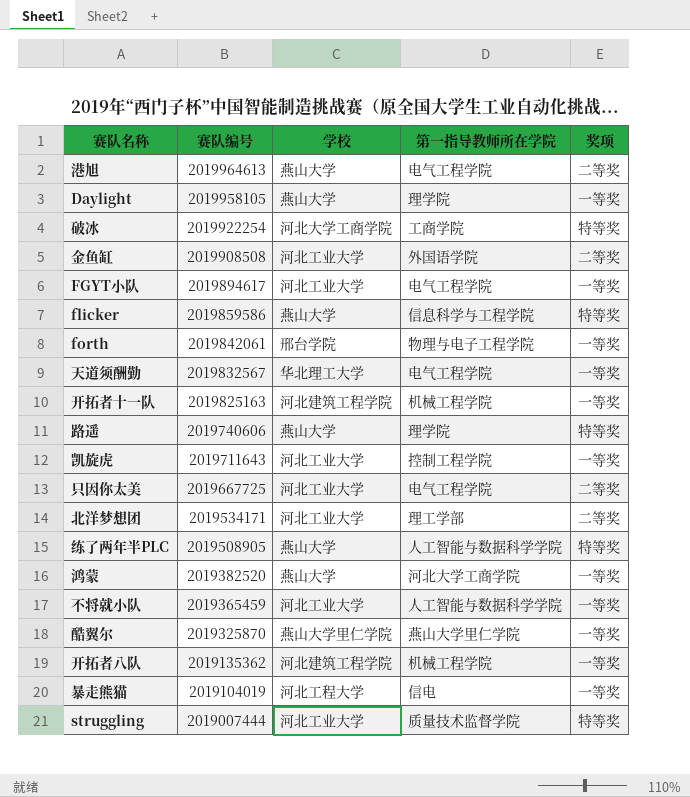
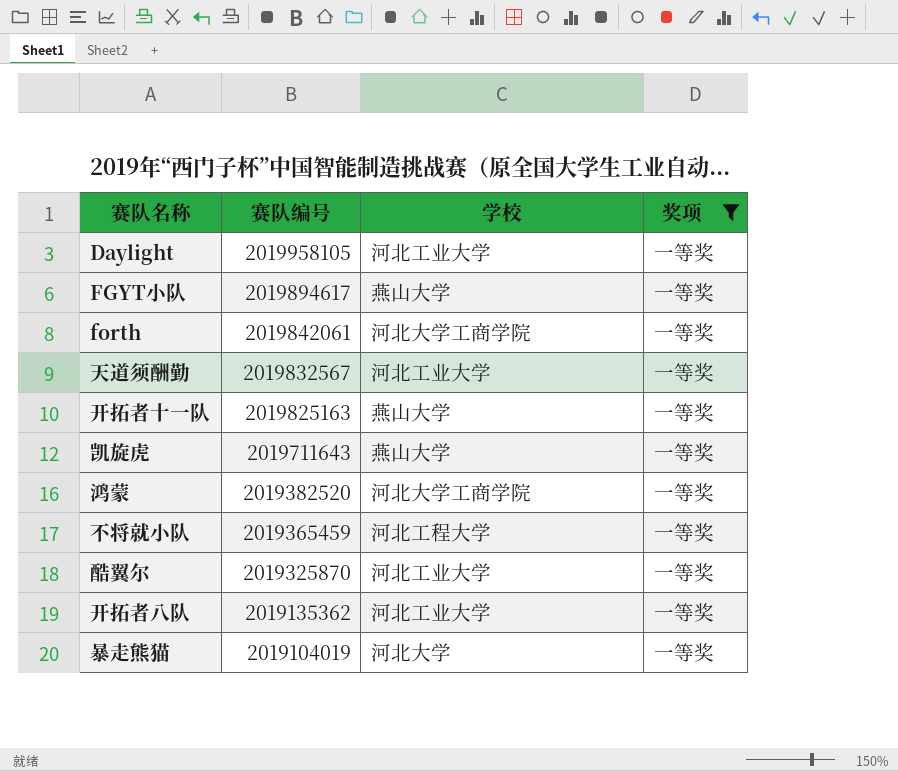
filter: none -> 奖项 = 一等奖
column 第一指导教师所在学院 | position: 4 -> none
Daylight | 学校: 燕山大学 -> 河北工业大学
FGYT小队 | 学校: 河北工业大学 -> 燕山大学
forth | 学校: 邢台学院 -> 河北大学工商学院
天道须酬勤 | 学校: 华北理工大学 -> 河北工业大学
开拓者十一队 | 学校: 河北建筑工程学院 -> 燕山大学
凯旋虎 | 学校: 河北工业大学 -> 燕山大学
鸿蒙 | 学校: 燕山大学 -> 河北大学工商学院
不将就小队 | 学校: 河北工业大学 -> 河北工程大学
酷翼尔 | 学校: 燕山大学里仁学院 -> 河北工业大学
开拓者八队 | 学校: 河北建筑工程学院 -> 河北工业大学
暴走熊猫 | 学校: 河北工程大学 -> 河北大学

